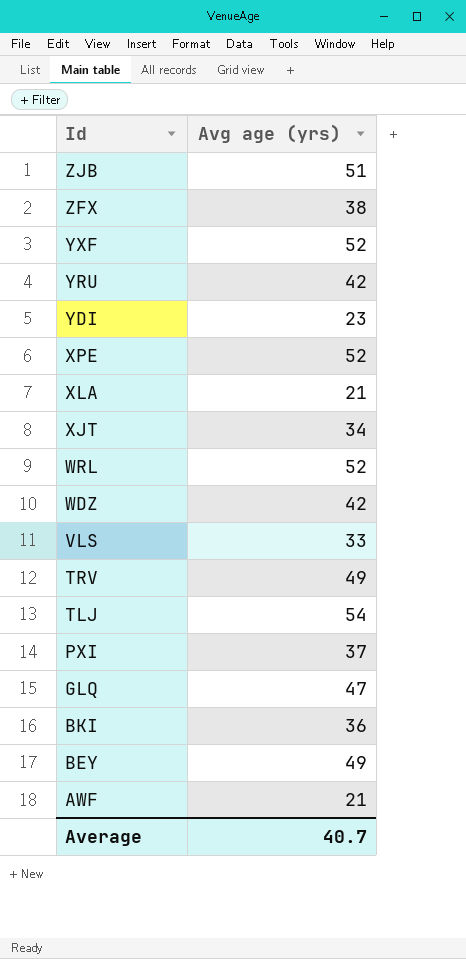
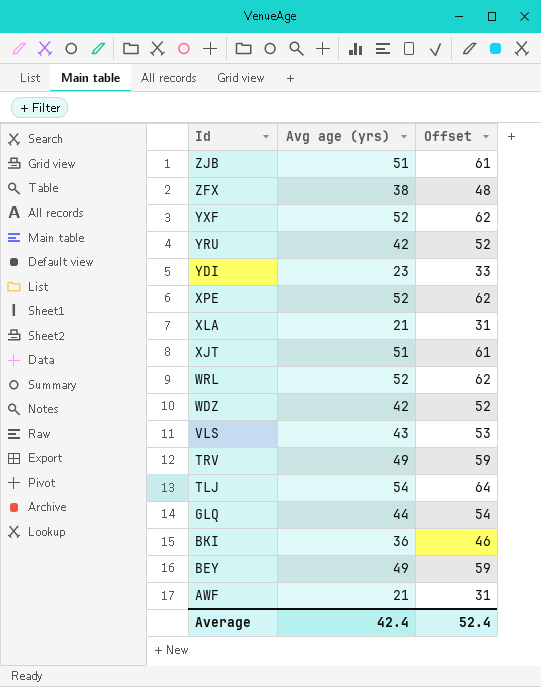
column Offset | formula: none -> [Avg age (yrs)] + 10
row PXI: 37 -> none
XJT | Avg age (yrs): 34 -> 51
VLS | Avg age (yrs): 33 -> 43
GLQ | Avg age (yrs): 47 -> 44
Average | Avg age (yrs): 40.7 -> 42.4

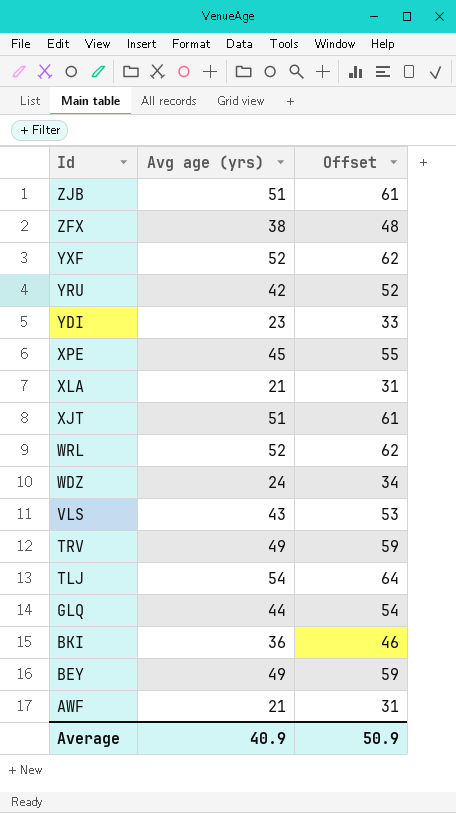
XPE | Avg age (yrs): 52 -> 45
XPE | Offset: 62 -> 55
WDZ | Avg age (yrs): 42 -> 24
WDZ | Offset: 52 -> 34
Average | Avg age (yrs): 42.4 -> 40.9
Average | Offset: 52.4 -> 50.9

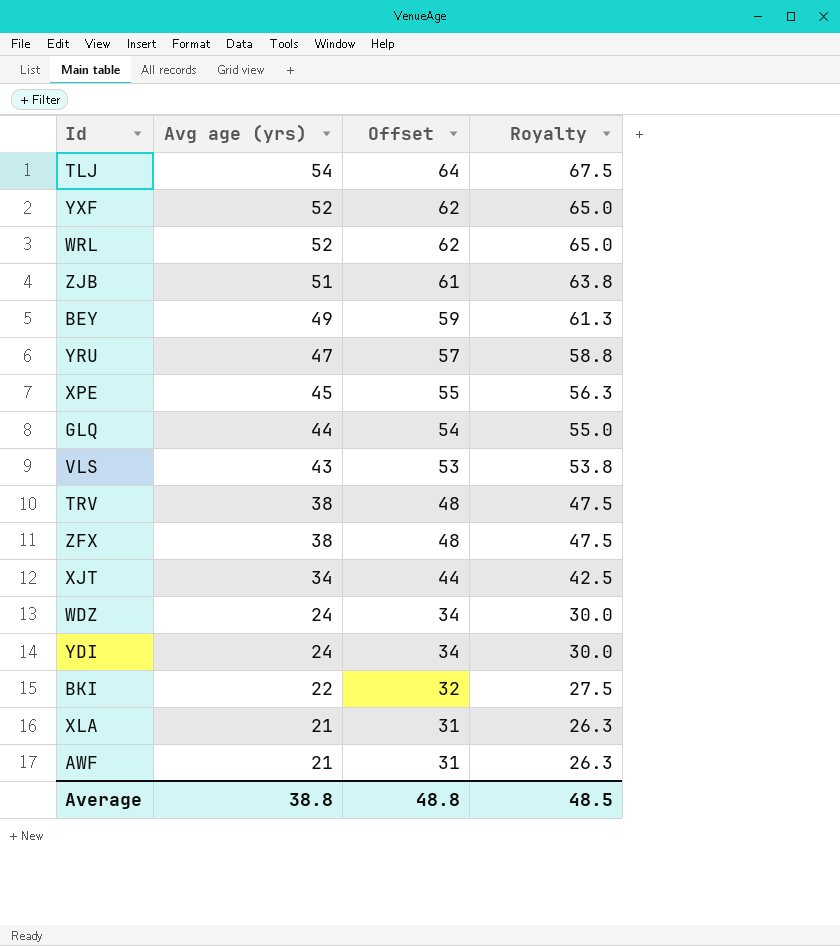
row order: Id descending -> Avg age (yrs) descending
column Royalty | formula: none -> [Avg age (yrs)] * 1.25
YRU | Avg age (yrs): 42 -> 47
YRU | Offset: 52 -> 57
TRV | Avg age (yrs): 49 -> 38
TRV | Offset: 59 -> 48
XJT | Avg age (yrs): 51 -> 34
XJT | Offset: 61 -> 44
YDI | Avg age (yrs): 23 -> 24
YDI | Offset: 33 -> 34
BKI | Avg age (yrs): 36 -> 22
BKI | Offset: 46 -> 32
Average | Avg age (yrs): 40.9 -> 38.8
Average | Offset: 50.9 -> 48.8

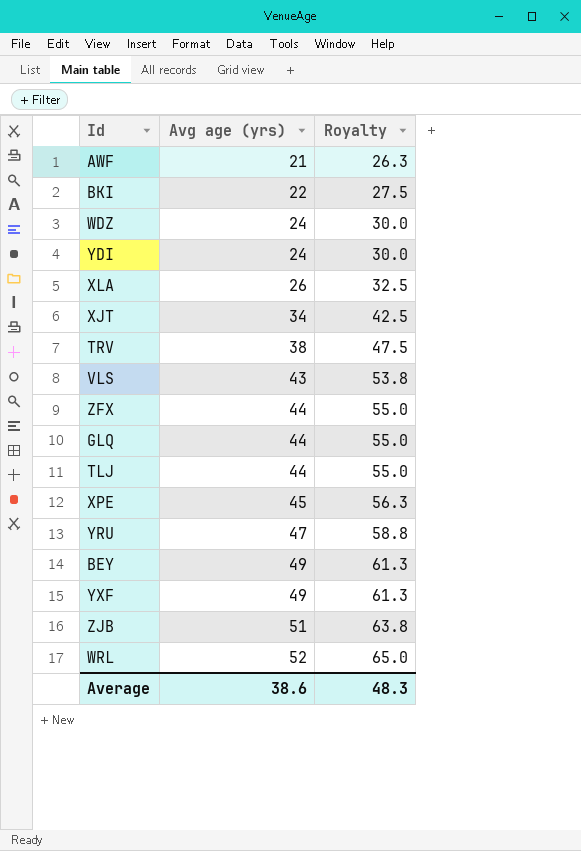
row order: Avg age (yrs) descending -> Avg age (yrs) ascending
column Offset | formula: [Avg age (yrs)] + 10 -> none
XLA | Avg age (yrs): 21 -> 26
XLA | Royalty: 26.3 -> 32.5
ZFX | Avg age (yrs): 38 -> 44
ZFX | Royalty: 47.5 -> 55.0
TLJ | Avg age (yrs): 54 -> 44
TLJ | Royalty: 67.5 -> 55.0
YXF | Avg age (yrs): 52 -> 49
YXF | Royalty: 65.0 -> 61.3
Average | Avg age (yrs): 38.8 -> 38.6
Average | Royalty: 48.5 -> 48.3

